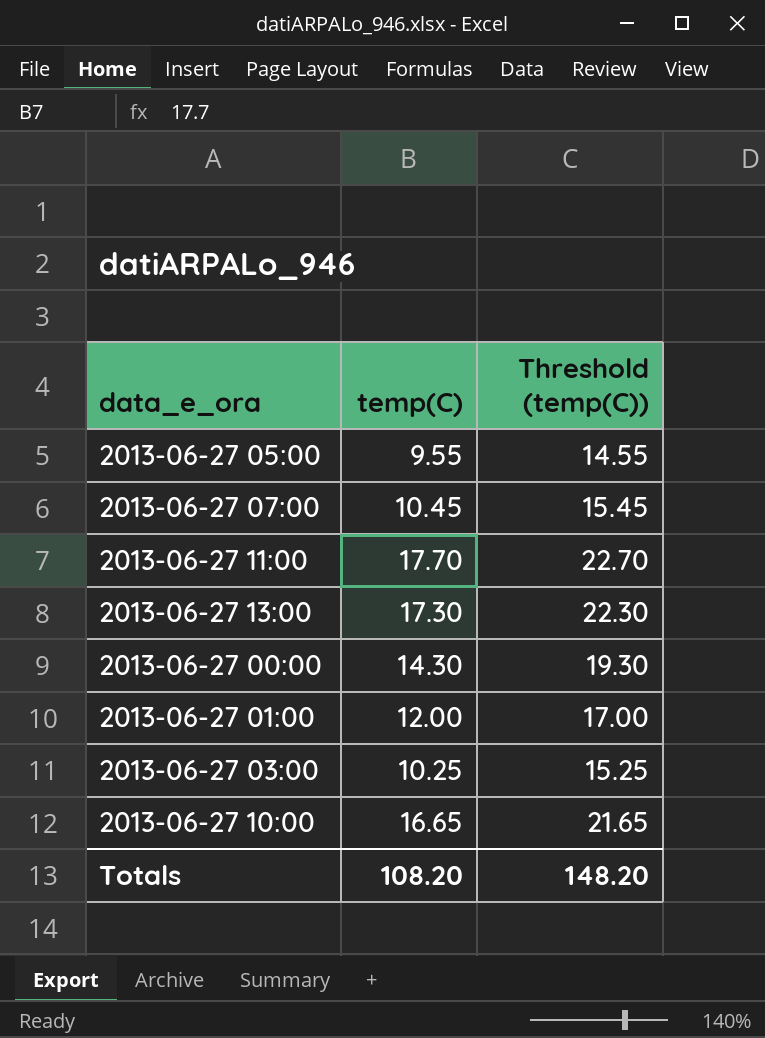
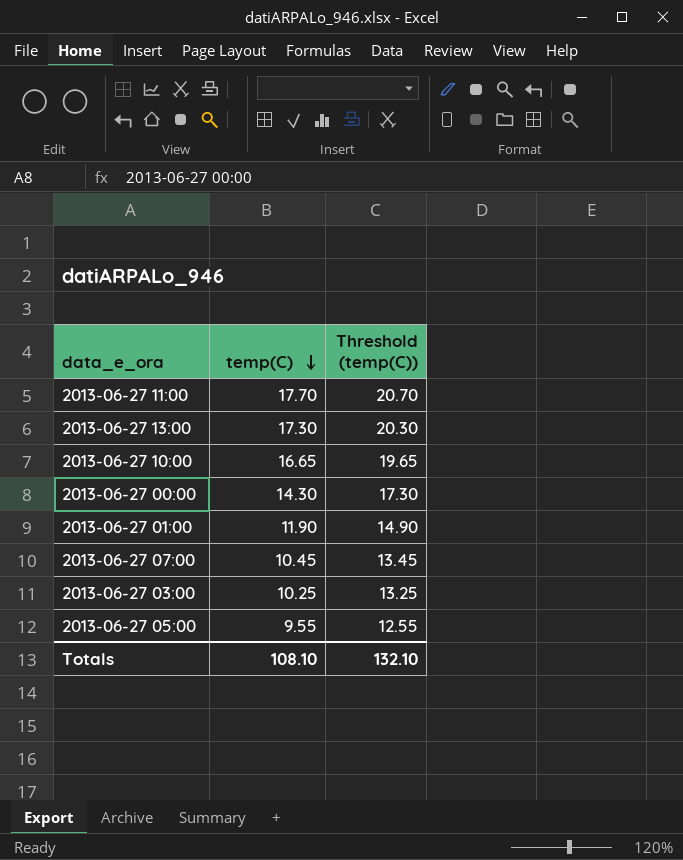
row order: none -> temp(C) descending
column Threshold (temp(C)) | formula: [temp(C)] + 5 -> [temp(C)] + 3
2013-06-27 01:00 | temp(C): 12.00 -> 11.90
Totals | temp(C): 108.20 -> 108.10
Totals | Threshold (temp(C)): 148.20 -> 132.10

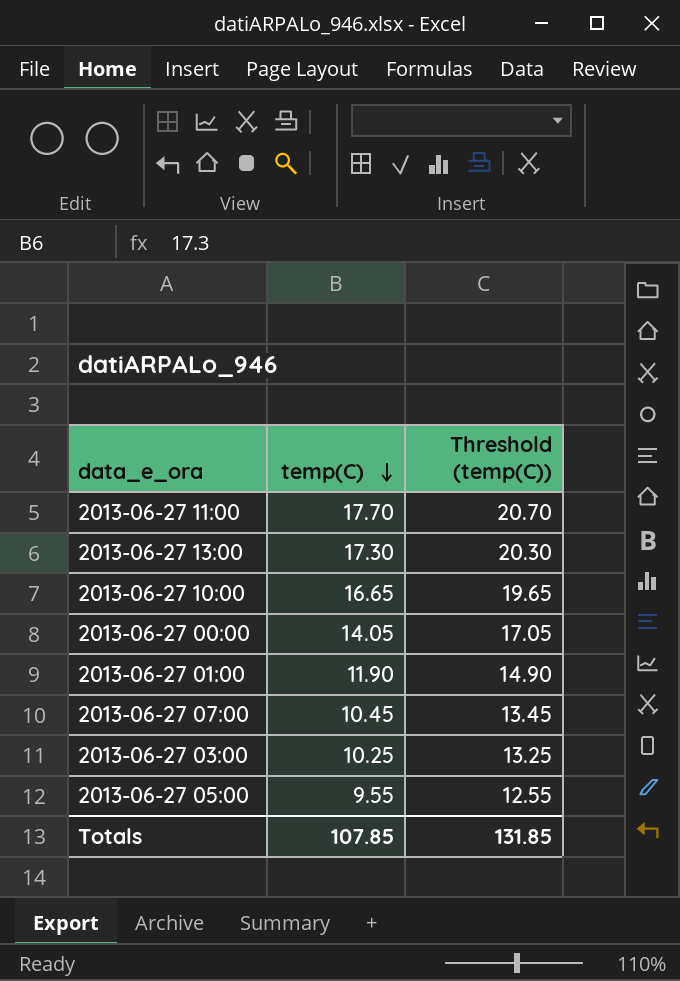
2013-06-27 00:00 | temp(C): 14.30 -> 14.05
2013-06-27 00:00 | Threshold (temp(C)): 17.30 -> 17.05
Totals | temp(C): 108.10 -> 107.85
Totals | Threshold (temp(C)): 132.10 -> 131.85

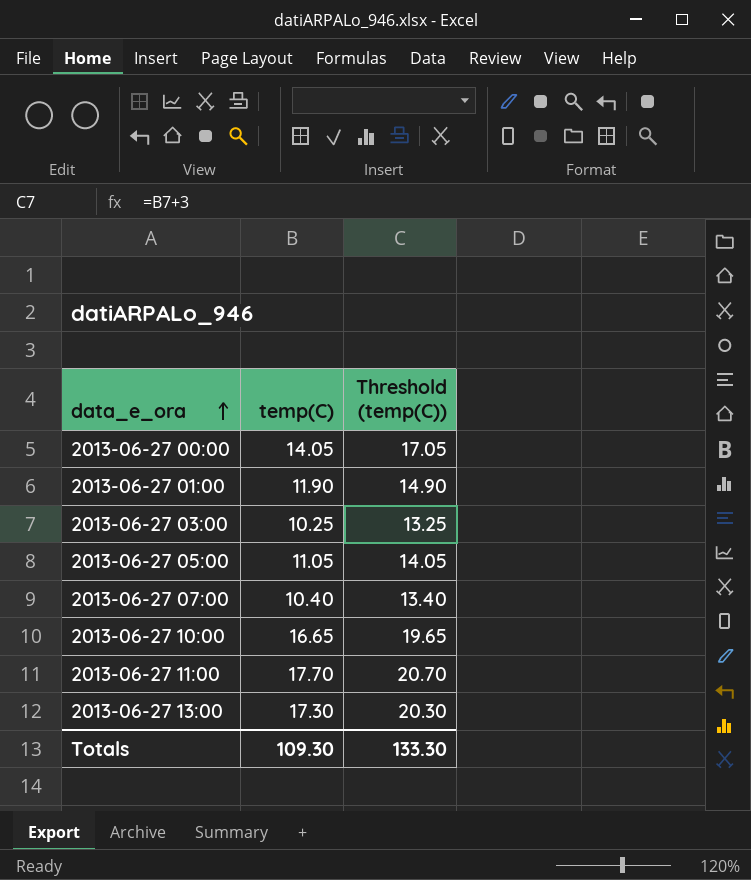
row order: temp(C) descending -> data_e_ora ascending
2013-06-27 05:00 | temp(C): 9.55 -> 11.05
2013-06-27 05:00 | Threshold (temp(C)): 12.55 -> 14.05
2013-06-27 07:00 | temp(C): 10.45 -> 10.40
2013-06-27 07:00 | Threshold (temp(C)): 13.45 -> 13.40
Totals | temp(C): 107.85 -> 109.30
Totals | Threshold (temp(C)): 131.85 -> 133.30

